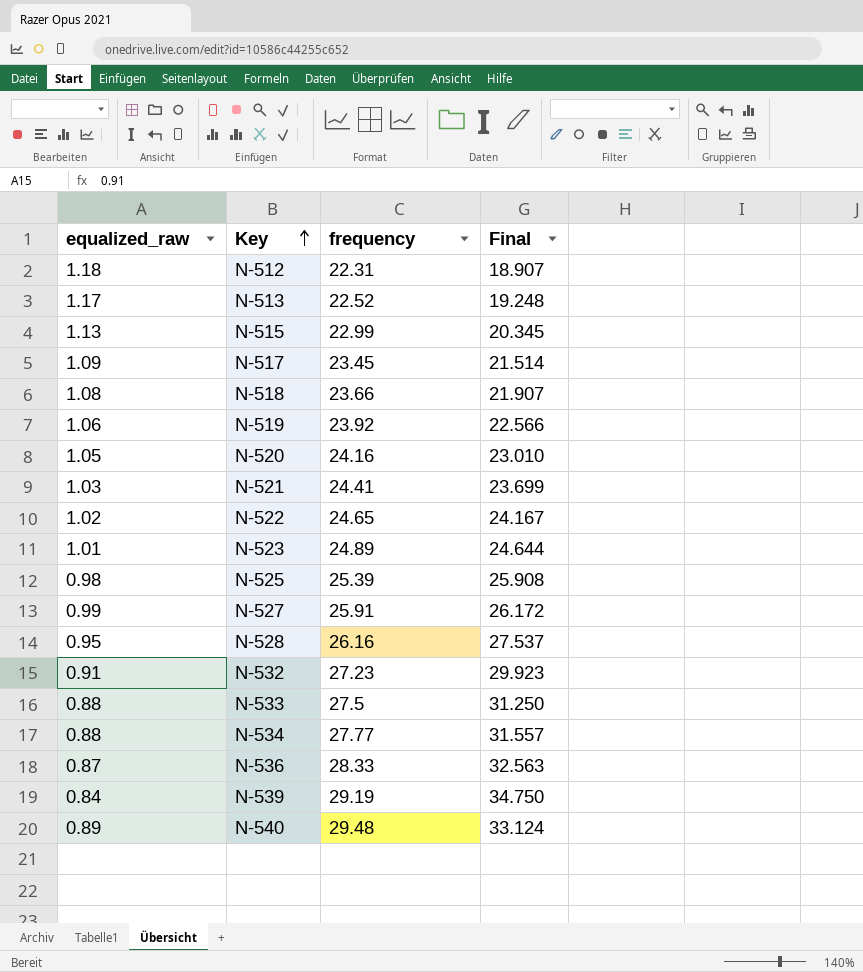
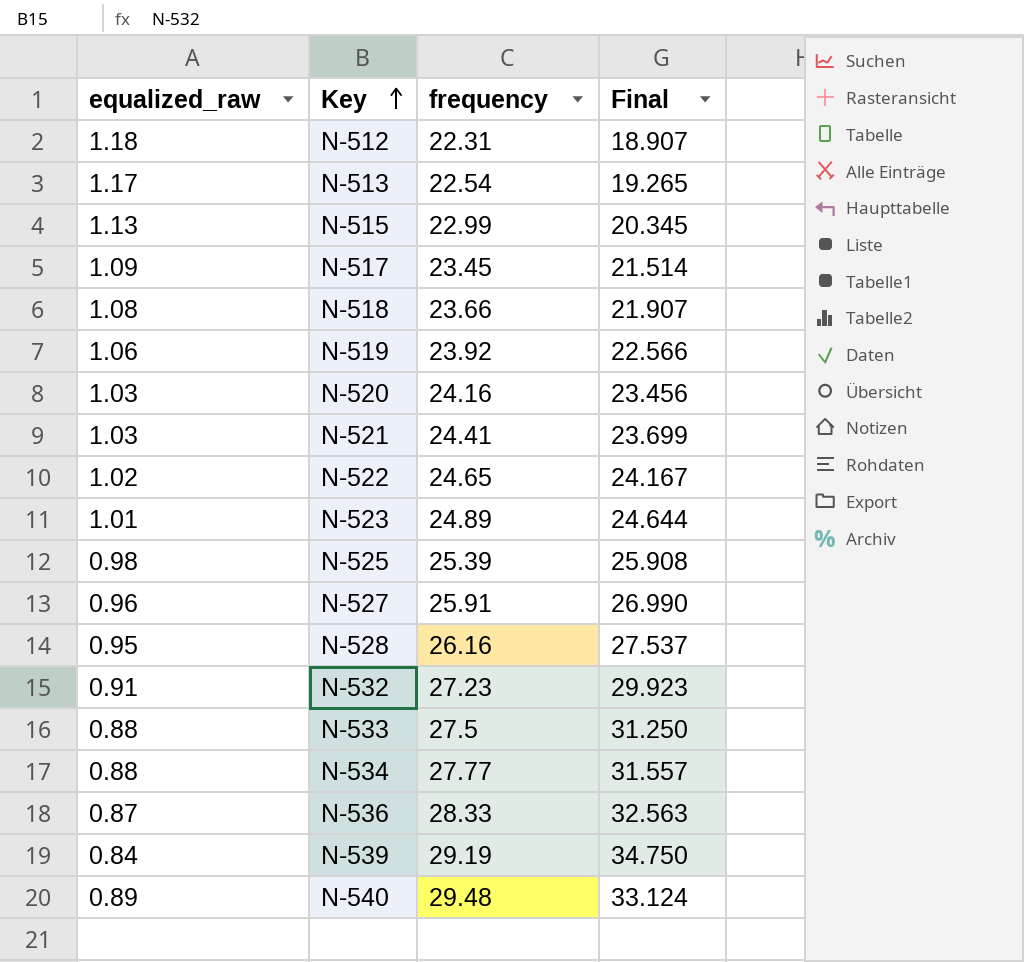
N-513 | frequency: 22.52 -> 22.54
N-513 | Final: 19.248 -> 19.265
N-520 | equalized_raw: 1.05 -> 1.03
N-520 | Final: 23.010 -> 23.456
N-527 | equalized_raw: 0.99 -> 0.96
N-527 | Final: 26.172 -> 26.990

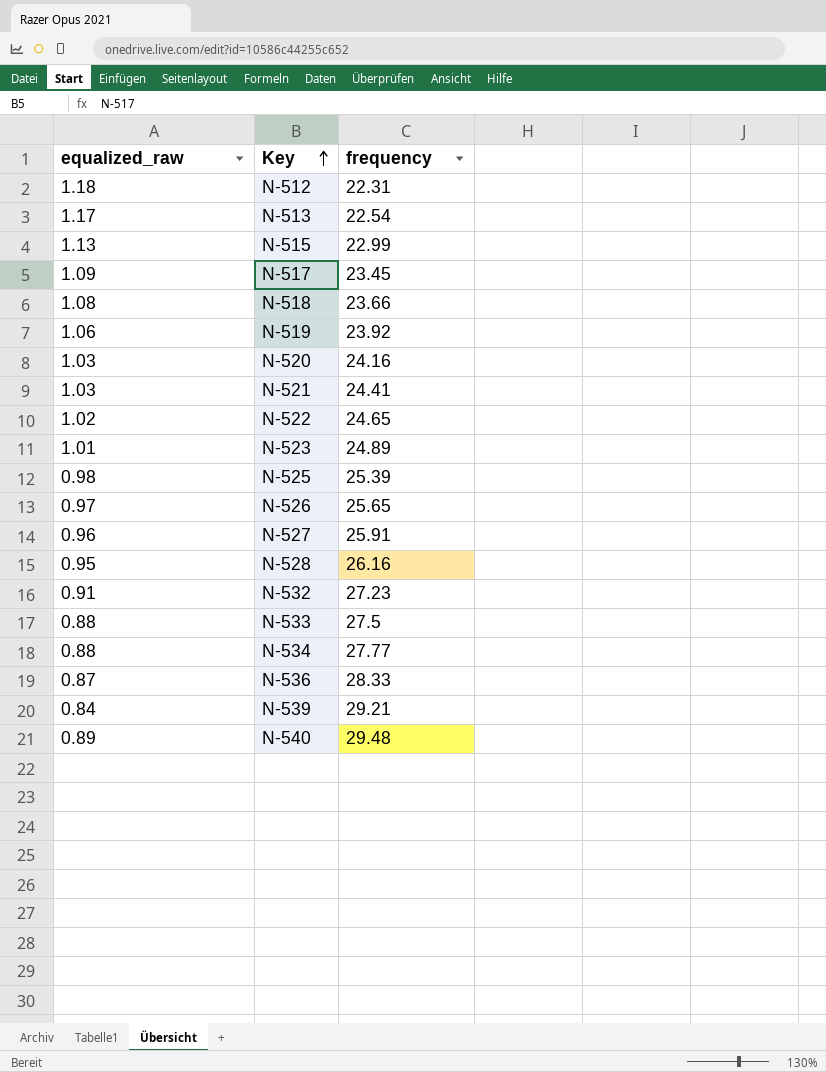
column Final | formula: [frequency] / [equalized_raw] -> none
row N-526: none -> 0.97 | 25.65
N-539 | frequency: 29.19 -> 29.21

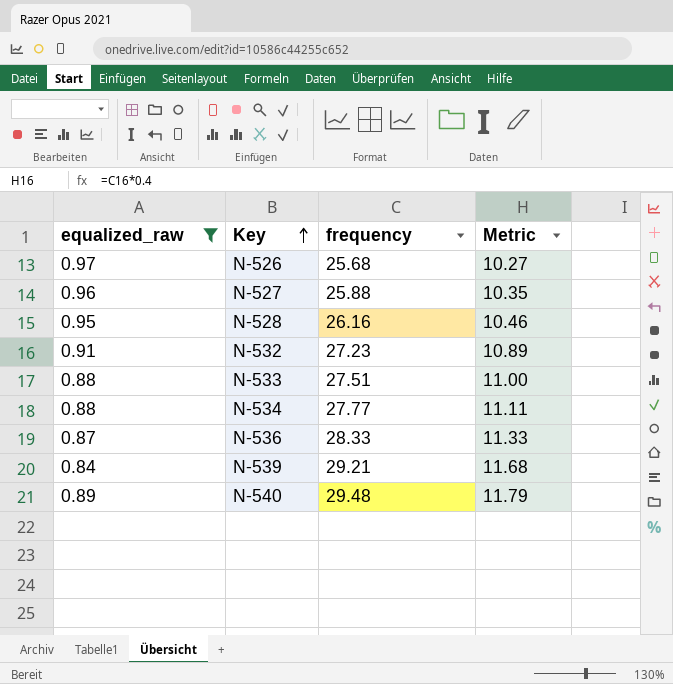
filter: none -> equalized_raw <= 0.97
column Metric | formula: none -> [frequency] * 0.4
N-526 | frequency: 25.65 -> 25.68
N-527 | frequency: 25.91 -> 25.88
N-533 | frequency: 27.5 -> 27.51

